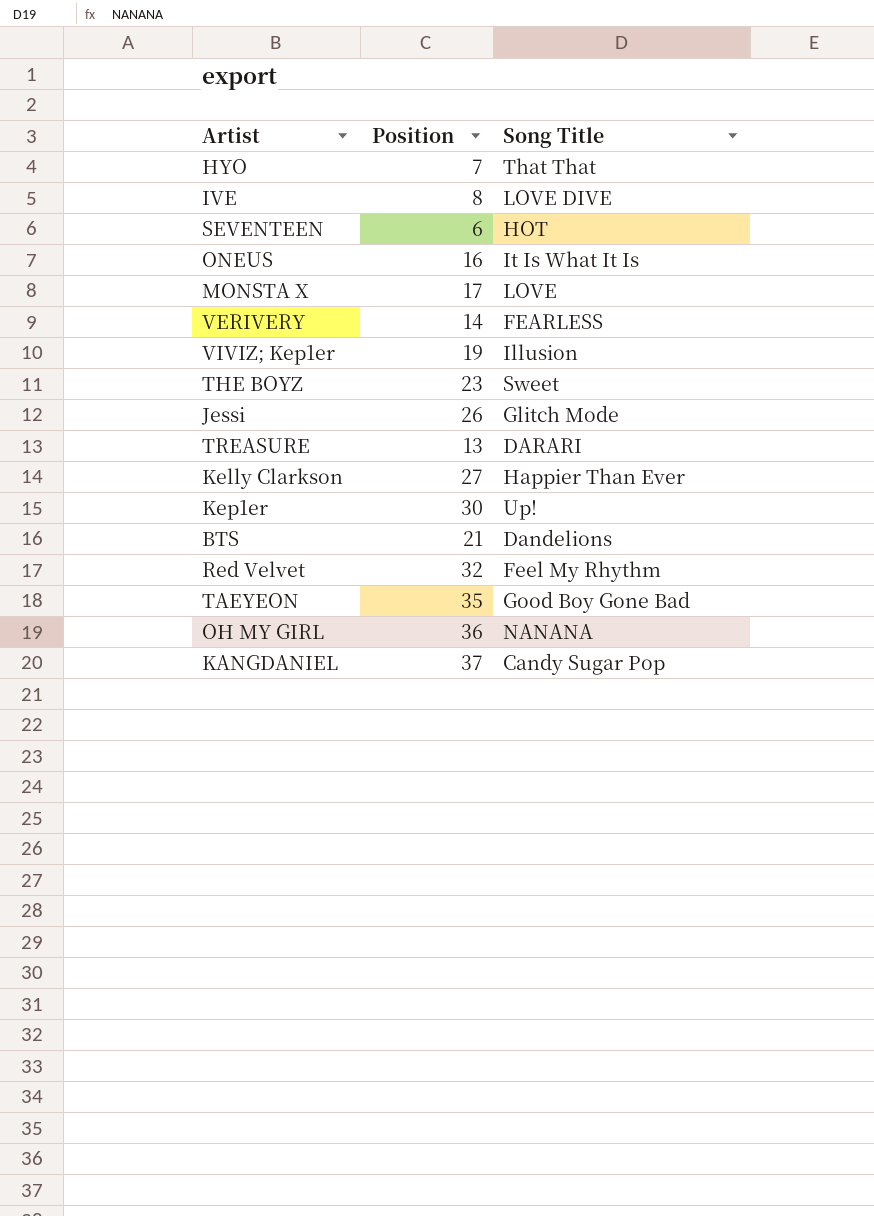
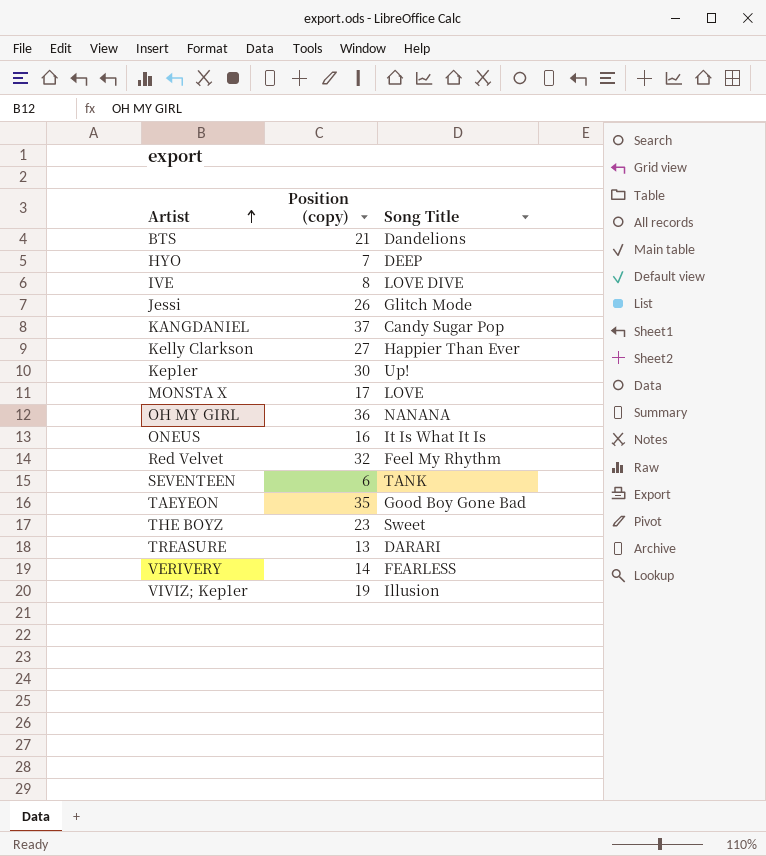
row order: none -> Artist ascending
column name: Position -> Position (copy)
HYO | Song Title: That That -> DEEP
SEVENTEEN | Song Title: HOT -> TANK

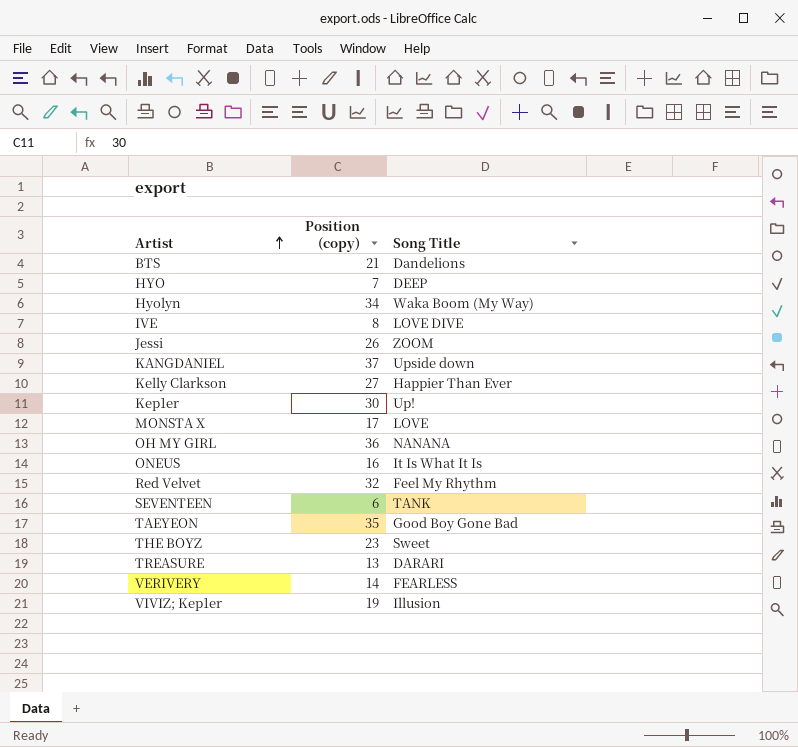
row Hyolyn: none -> 34 | Waka Boom (My Way)
Jessi | Song Title: Glitch Mode -> ZOOM
KANGDANIEL | Song Title: Candy Sugar Pop -> Upside down

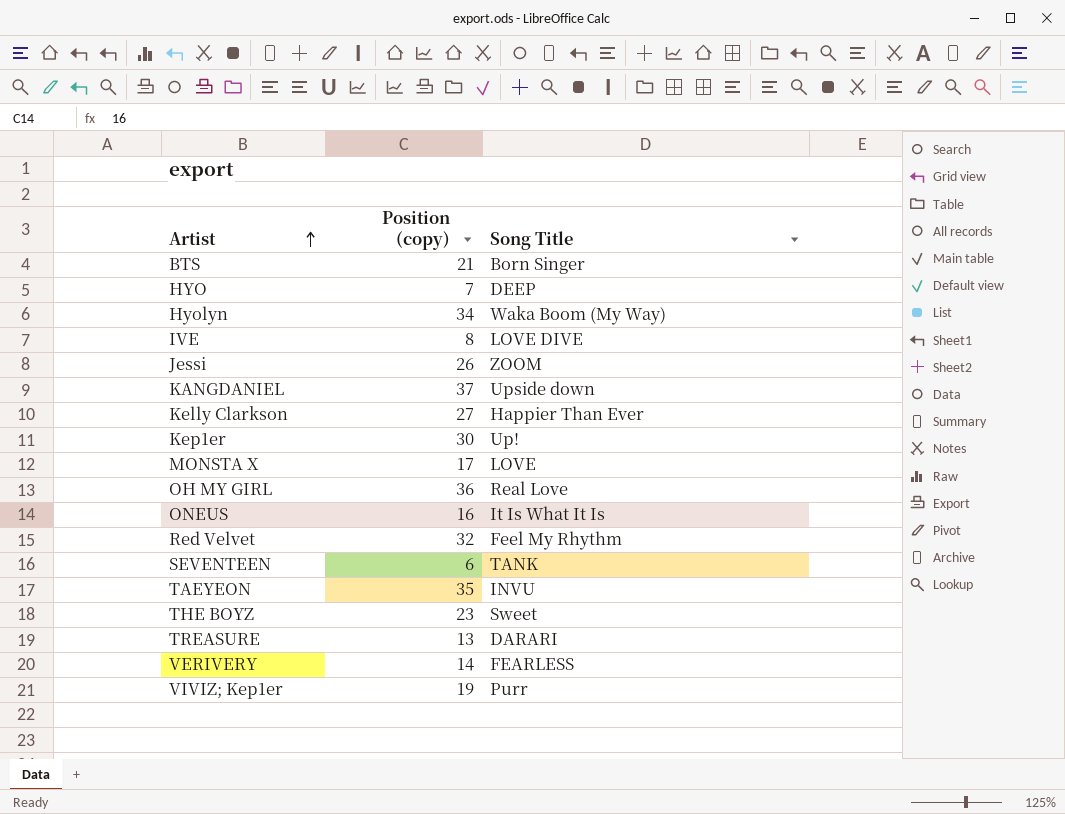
BTS | Song Title: Dandelions -> Born Singer
OH MY GIRL | Song Title: NANANA -> Real Love
TAEYEON | Song Title: Good Boy Gone Bad -> INVU
VIVIZ; Kep1er | Song Title: Illusion -> Purr

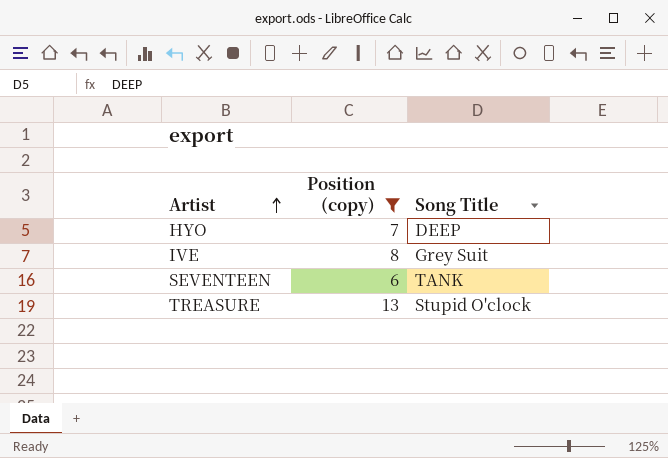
filter: none -> Position (copy) <= 13
IVE | Song Title: LOVE DIVE -> Grey Suit
TREASURE | Song Title: DARARI -> Stupid O'clock

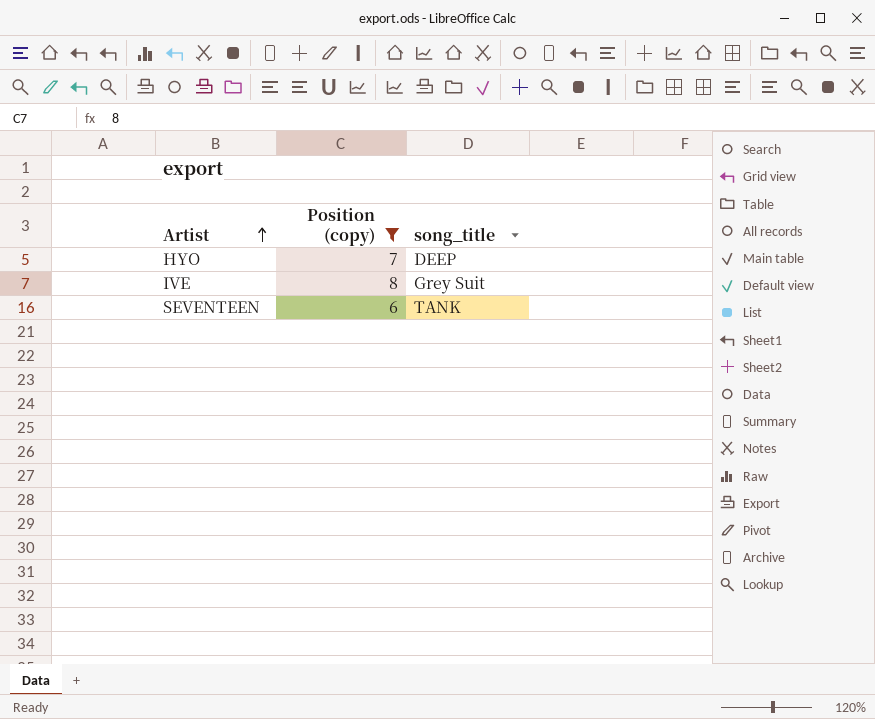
column name: Song Title -> song_title
row TREASURE: 13 | Stupid O'clock -> none

